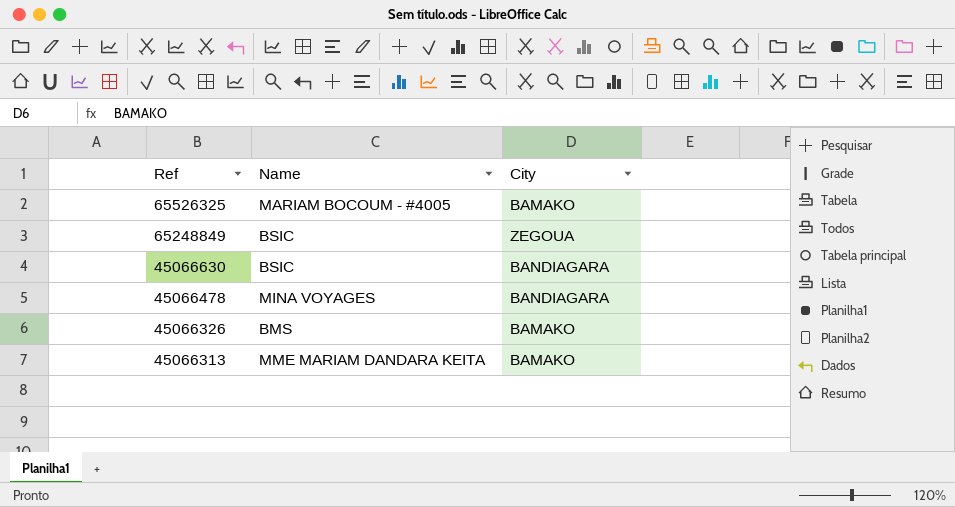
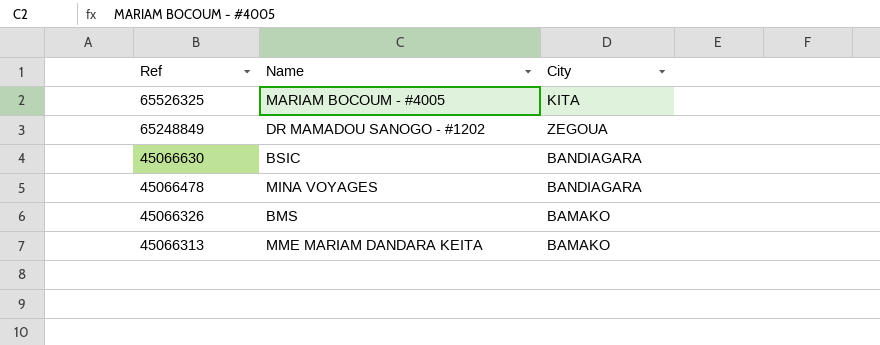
65526325 | City: BAMAKO -> KITA
65248849 | Name: BSIC -> DR MAMADOU SANOGO - #1202

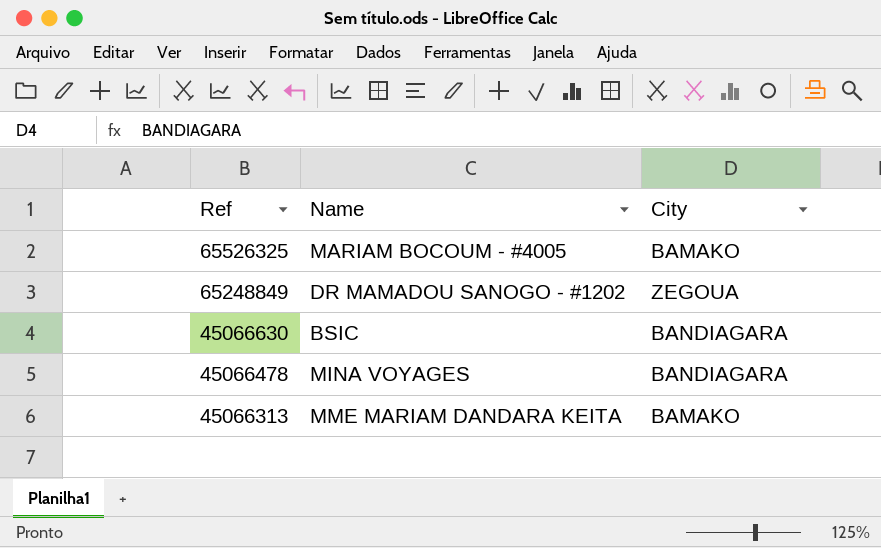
row 45066326: BMS | BAMAKO -> none
65526325 | City: KITA -> BAMAKO

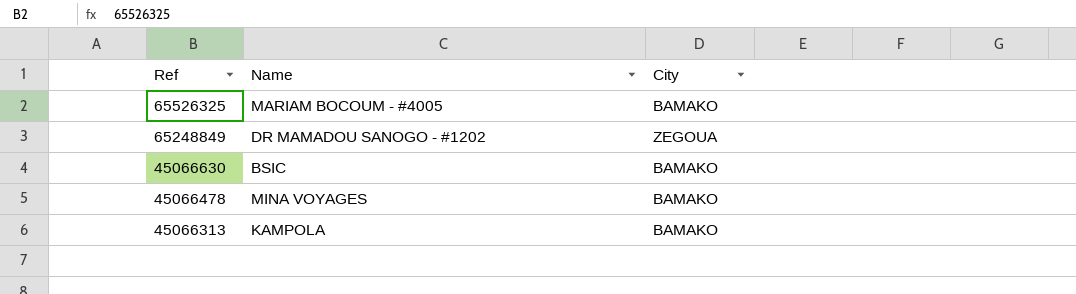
45066630 | City: BANDIAGARA -> BAMAKO
45066478 | City: BANDIAGARA -> BAMAKO
45066313 | Name: MME MARIAM DANDARA KEITA -> KAMPOLA

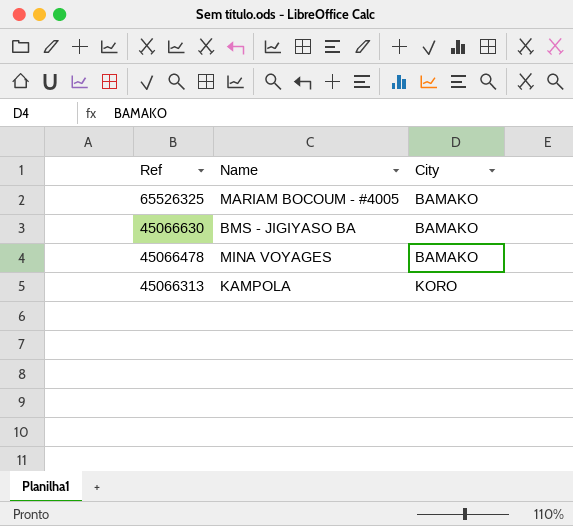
row 65248849: DR MAMADOU SANOGO - #1202 | ZEGOUA -> none
45066630 | Name: BSIC -> BMS - JIGIYASO BA
45066313 | City: BAMAKO -> KORO

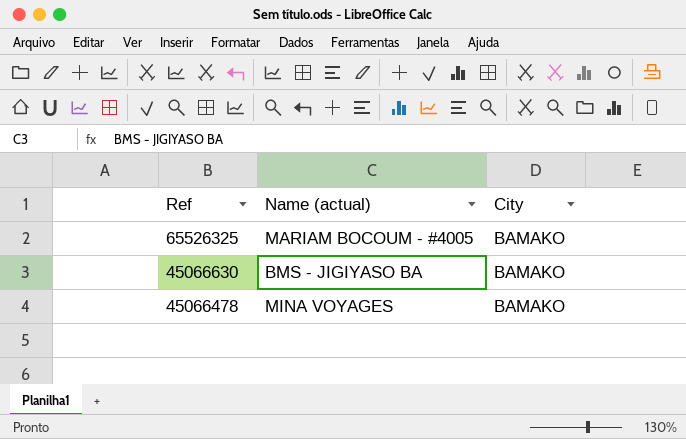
column name: Name -> Name (actual)
row 45066313: KAMPOLA | KORO -> none

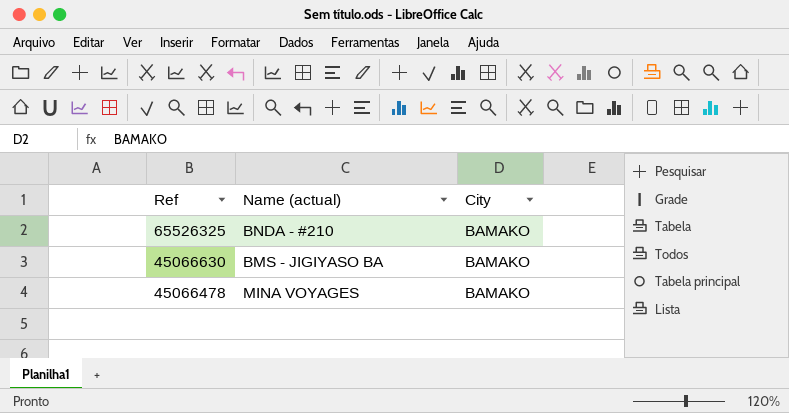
65526325 | Name (actual): MARIAM BOCOUM - #4005 -> BNDA - #210

